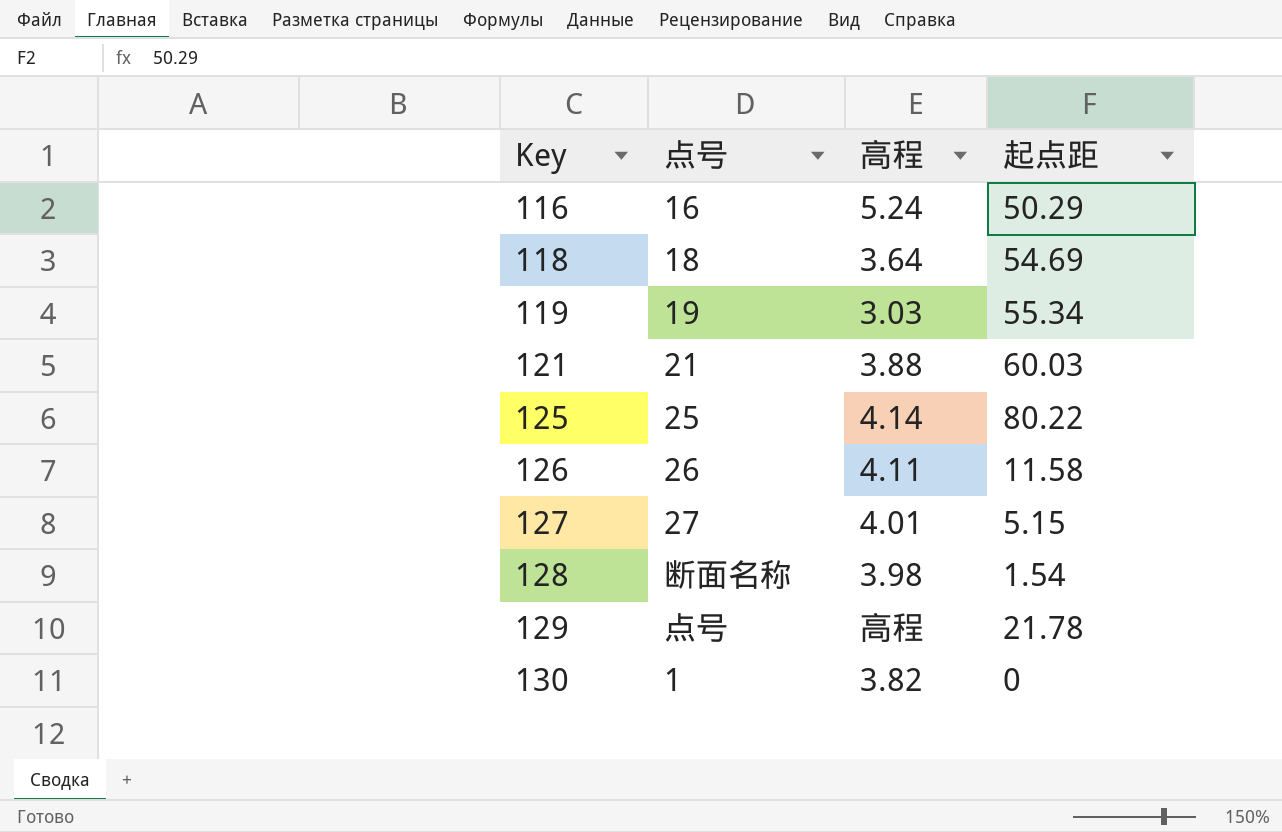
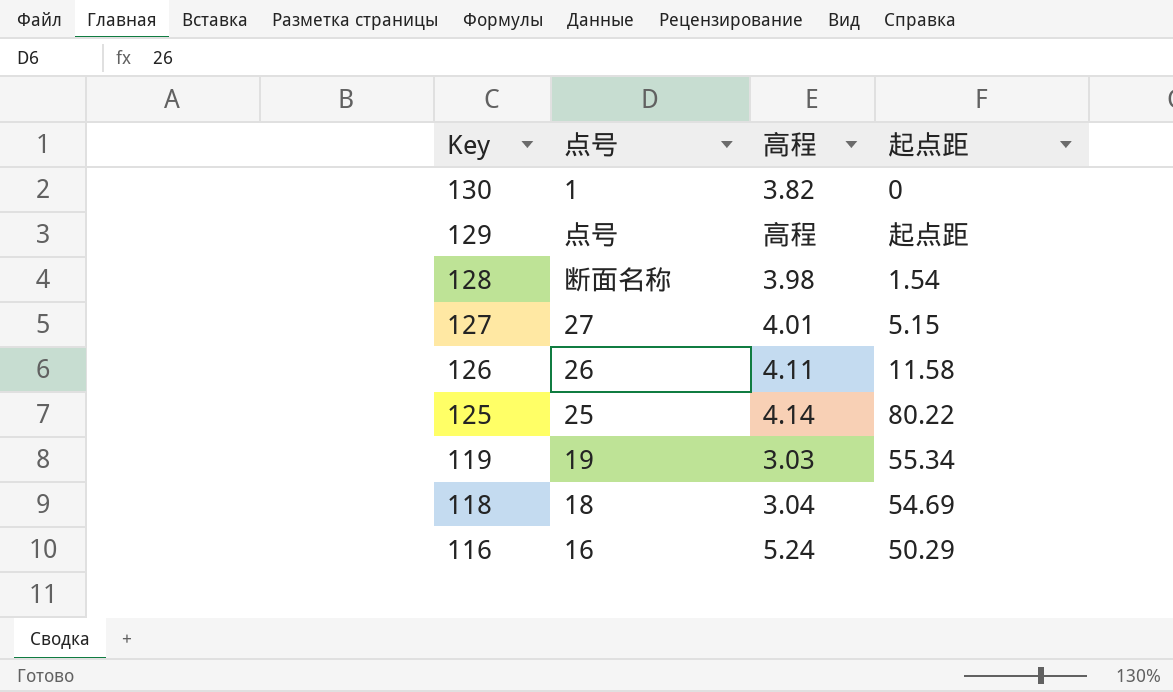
row order: Key ascending -> Key descending
row 121: 21 | 3.88 | 60.03 -> none
129 | 起点距: 21.78 -> 起点距
118 | 高程: 3.64 -> 3.04

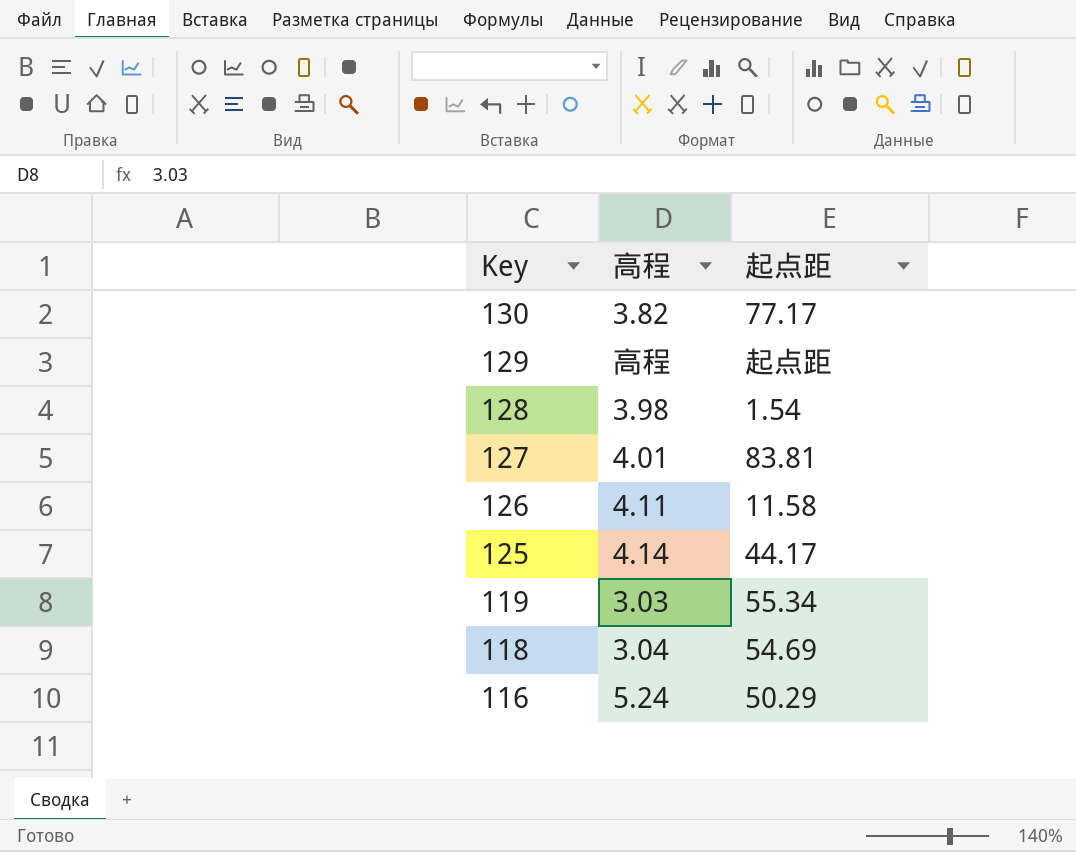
column 点号 | position: 2 -> none
130 | 起点距: 0 -> 77.17
127 | 起点距: 5.15 -> 83.81
125 | 起点距: 80.22 -> 44.17

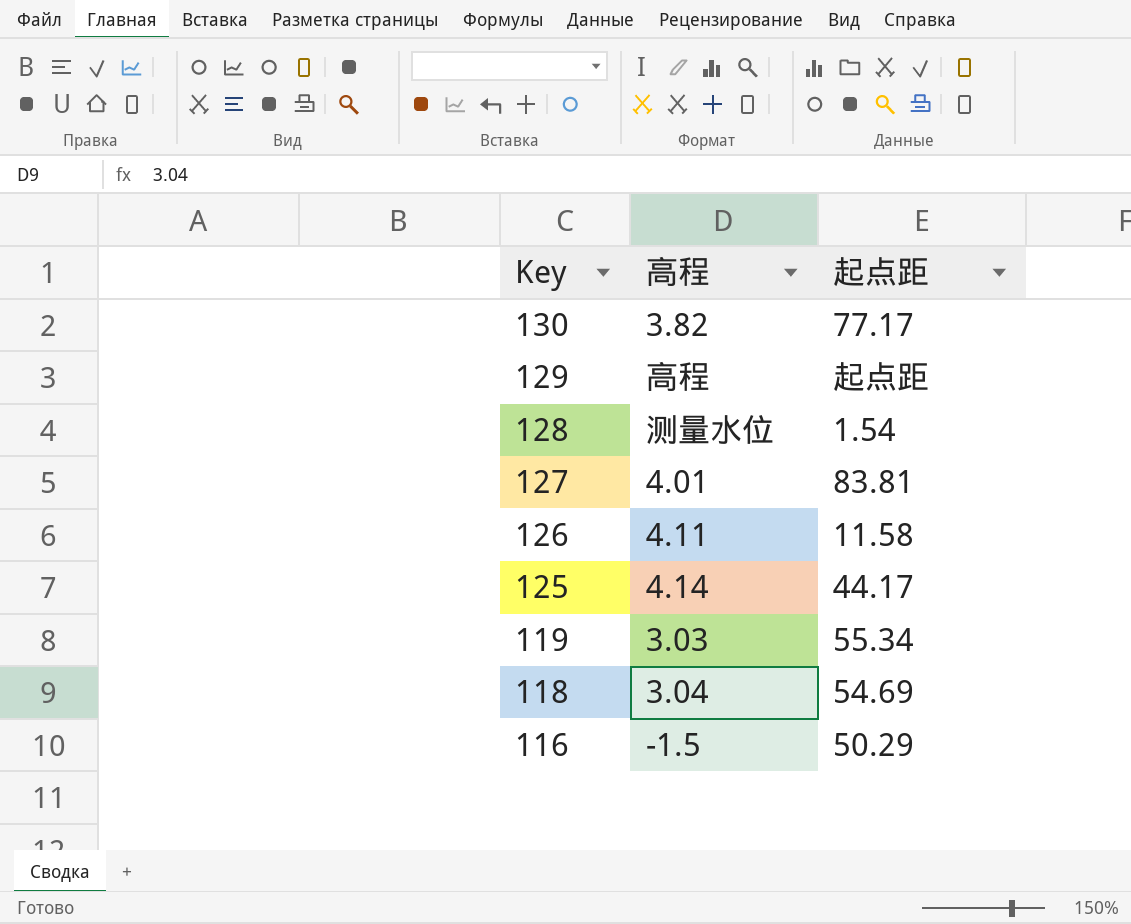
128 | 高程: 3.98 -> 测量水位
116 | 高程: 5.24 -> -1.5

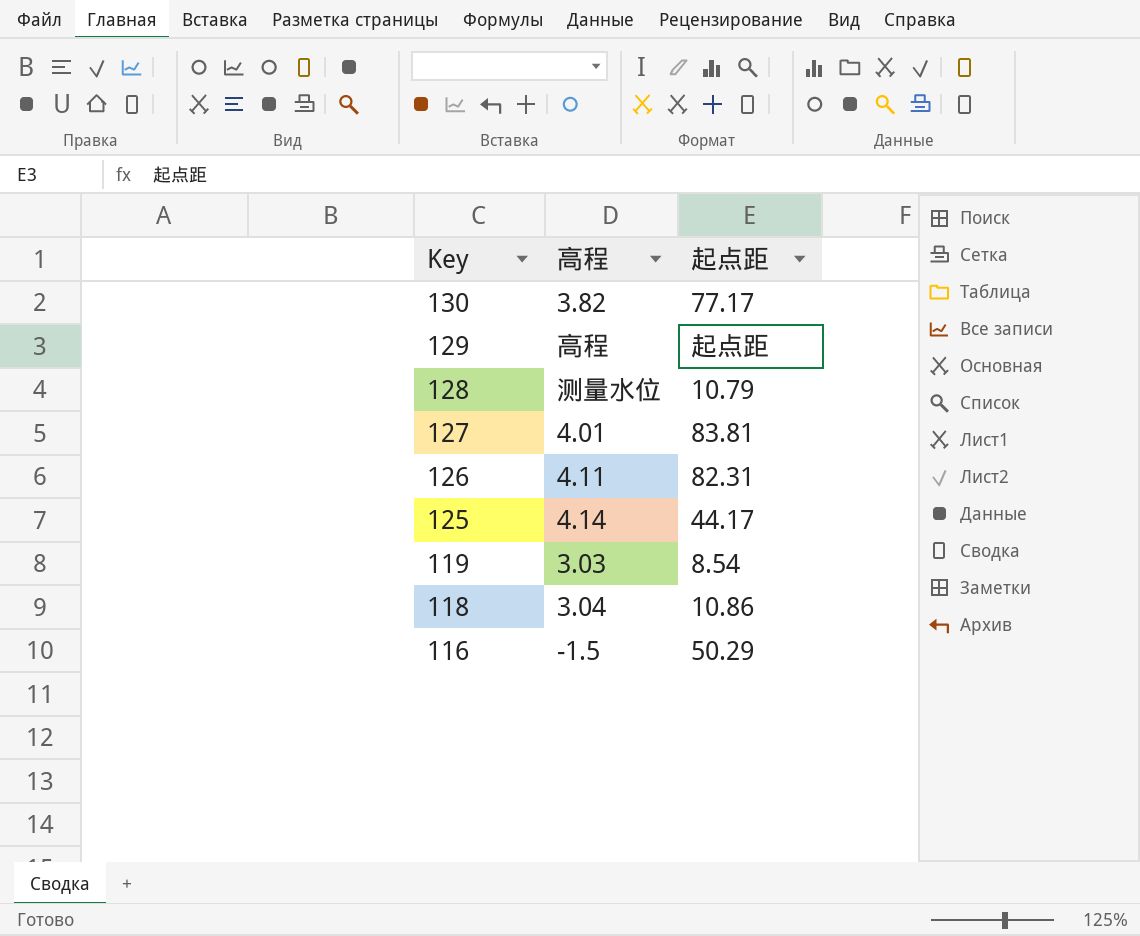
128 | 起点距: 1.54 -> 10.79
126 | 起点距: 11.58 -> 82.31
119 | 起点距: 55.34 -> 8.54
118 | 起点距: 54.69 -> 10.86

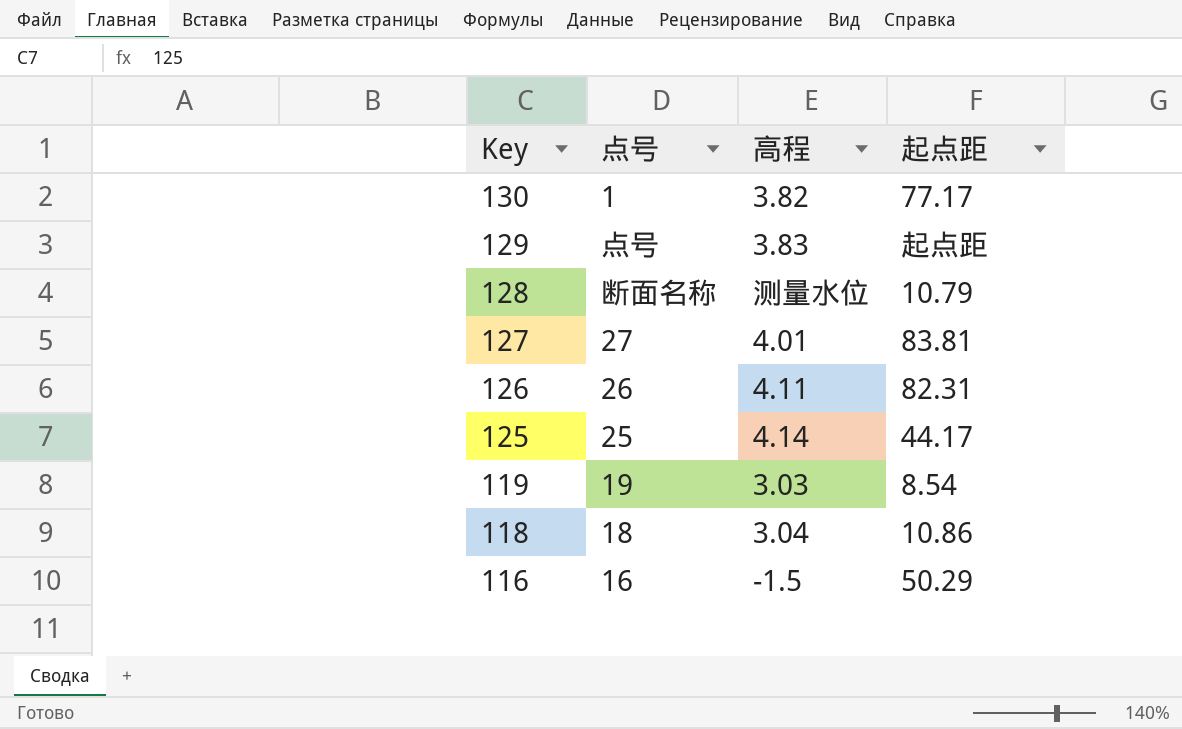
column 点号 | position: none -> 2
129 | 高程: 高程 -> 3.83

